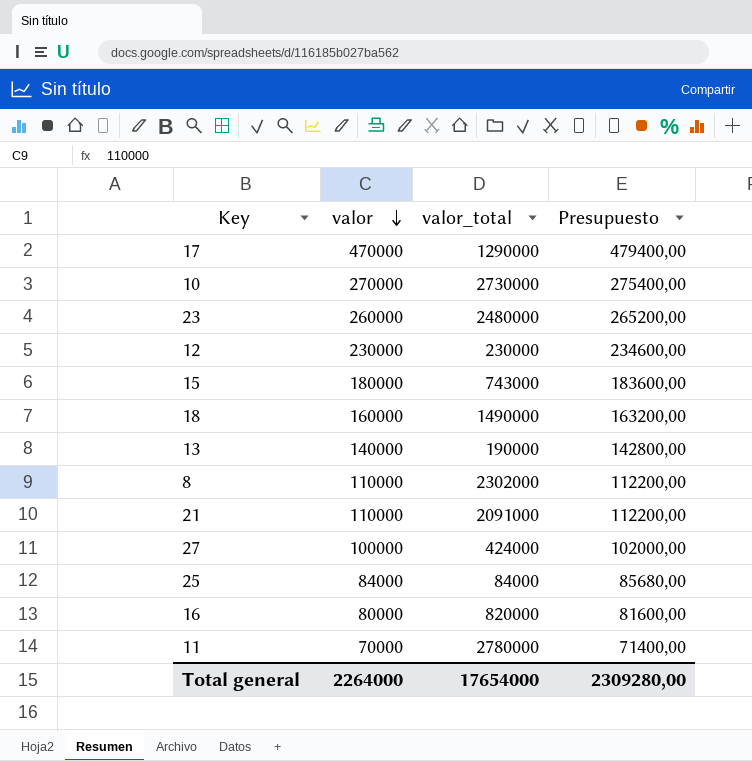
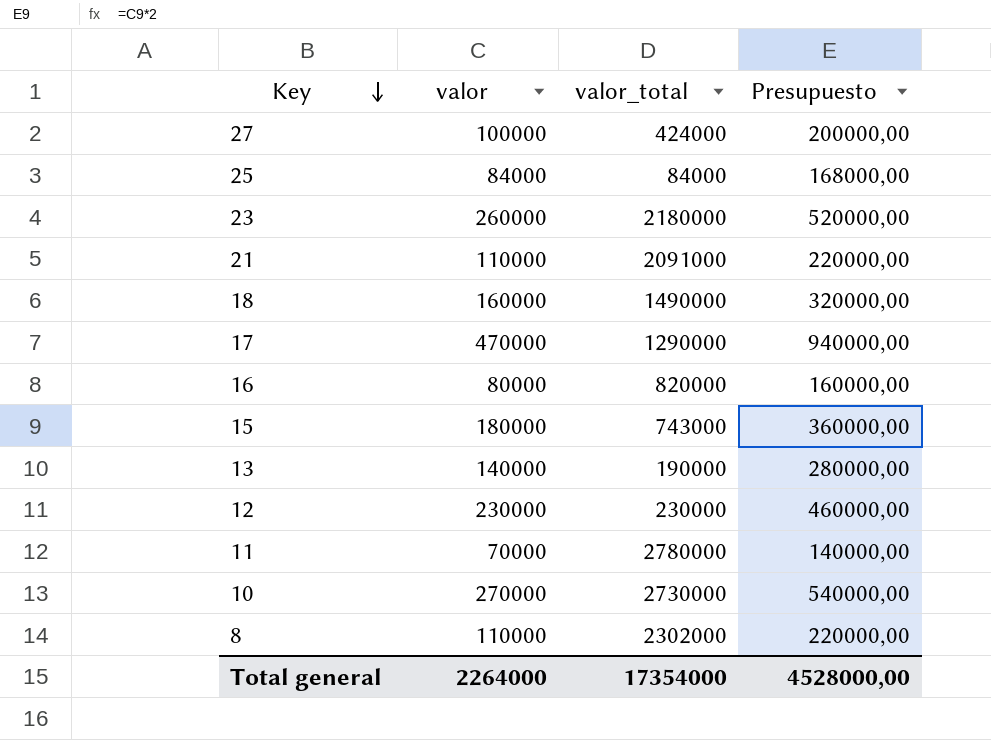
row order: valor descending -> Key descending
column Presupuesto | formula: [valor] * 1,02 -> [valor] * 2
23 | valor_total: 2480000 -> 2180000
Total general | valor_total: 17654000 -> 17354000
Total general | Presupuesto: 2309280,00 -> 4528000,00

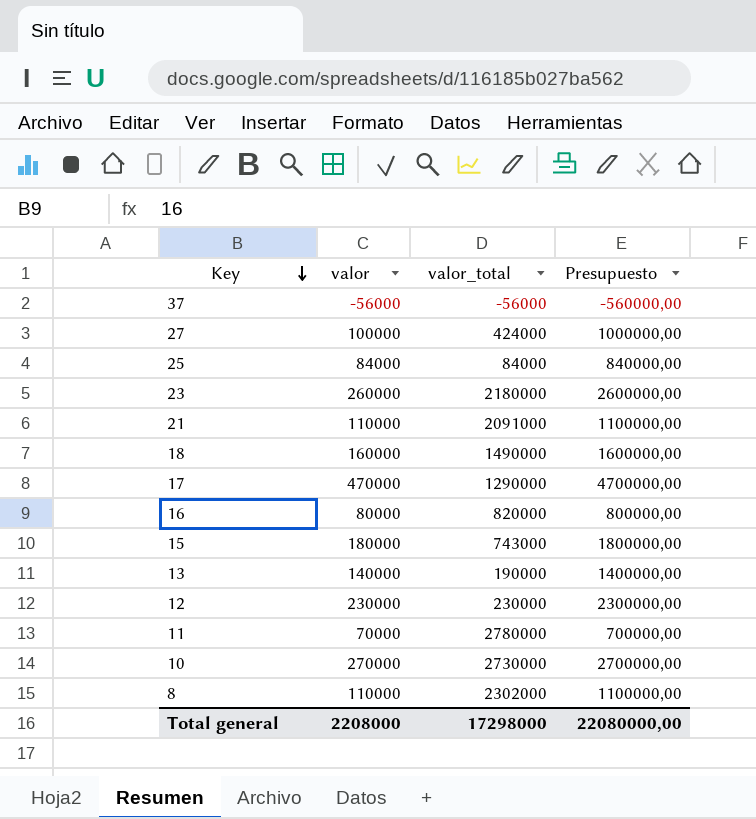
column Presupuesto | formula: [valor] * 2 -> [valor] * 10
row 37: none -> -56000 | -56000 | -560000,00
Total general | valor: 2264000 -> 2208000
Total general | valor_total: 17354000 -> 17298000
Total general | Presupuesto: 4528000,00 -> 22080000,00

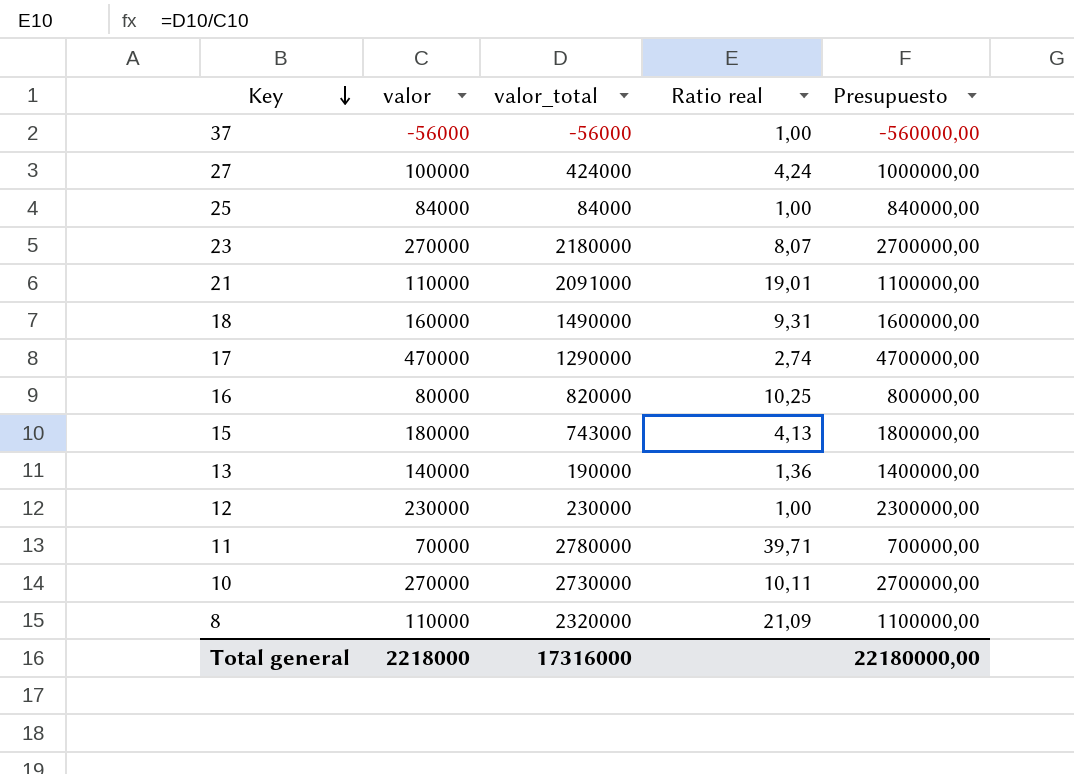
column Ratio real | formula: none -> [valor_total] / [valor]
23 | valor: 260000 -> 270000
23 | Presupuesto: 2600000,00 -> 2700000,00
8 | valor_total: 2302000 -> 2320000
Total general | valor: 2208000 -> 2218000
Total general | valor_total: 17298000 -> 17316000
Total general | Presupuesto: 22080000,00 -> 22180000,00

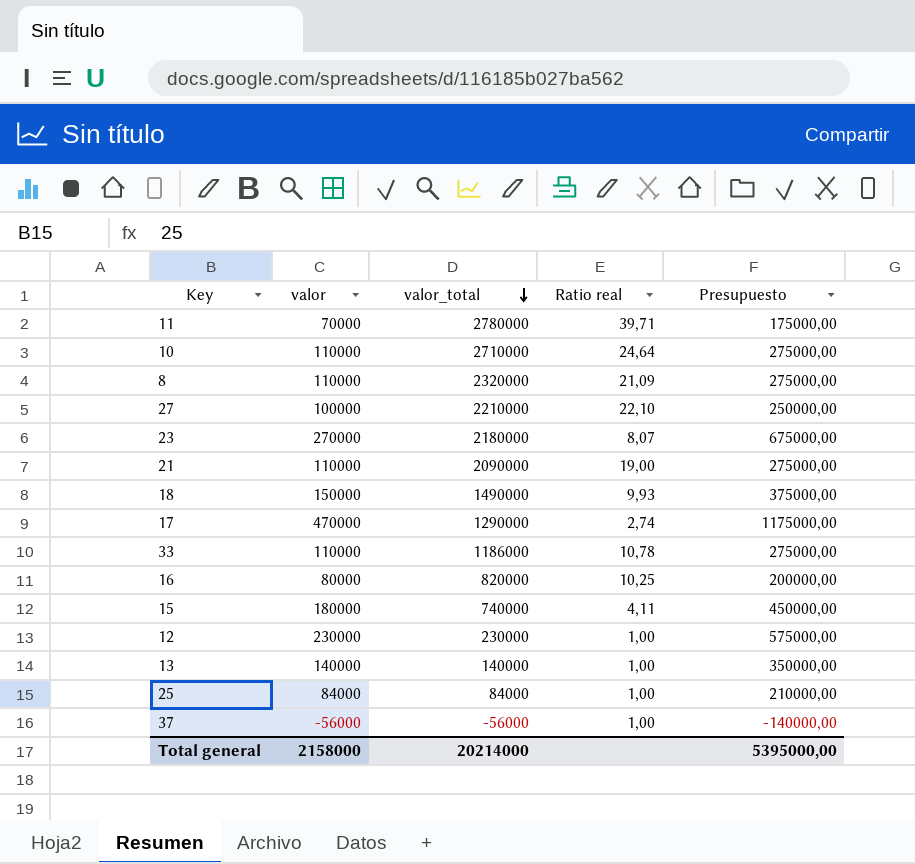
row order: Key descending -> valor_total descending
column Presupuesto | formula: [valor] * 10 -> [valor] * 2,5
10 | valor: 270000 -> 110000
10 | valor_total: 2730000 -> 2710000
10 | Ratio real: 10,11 -> 24,64
27 | valor_total: 424000 -> 2210000
27 | Ratio real: 4,24 -> 22,10
21 | valor_total: 2091000 -> 2090000
21 | Ratio real: 19,01 -> 19,00
18 | valor: 160000 -> 150000
18 | Ratio real: 9,31 -> 9,93
row 33: none -> 110000 | 1186000 | 10,78 | 275000,00
15 | valor_total: 743000 -> 740000
15 | Ratio real: 4,13 -> 4,11
13 | valor_total: 190000 -> 140000
13 | Ratio real: 1,36 -> 1,00
Total general | valor: 2218000 -> 2158000
Total general | valor_total: 17316000 -> 20214000
Total general | Presupuesto: 22180000,00 -> 5395000,00

